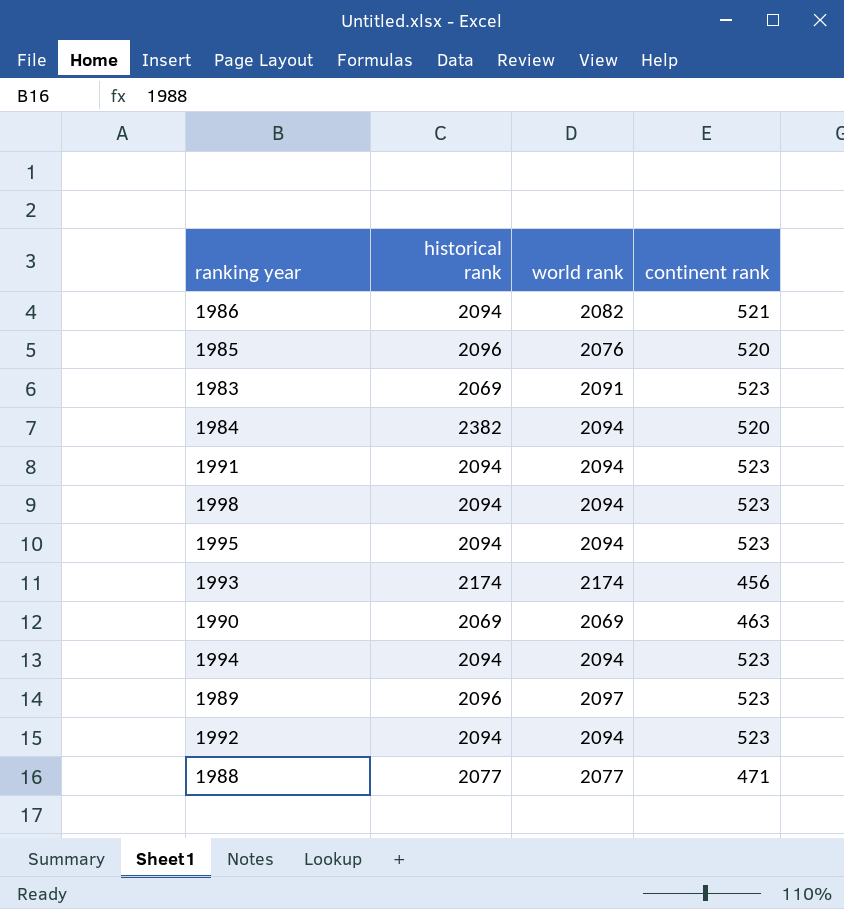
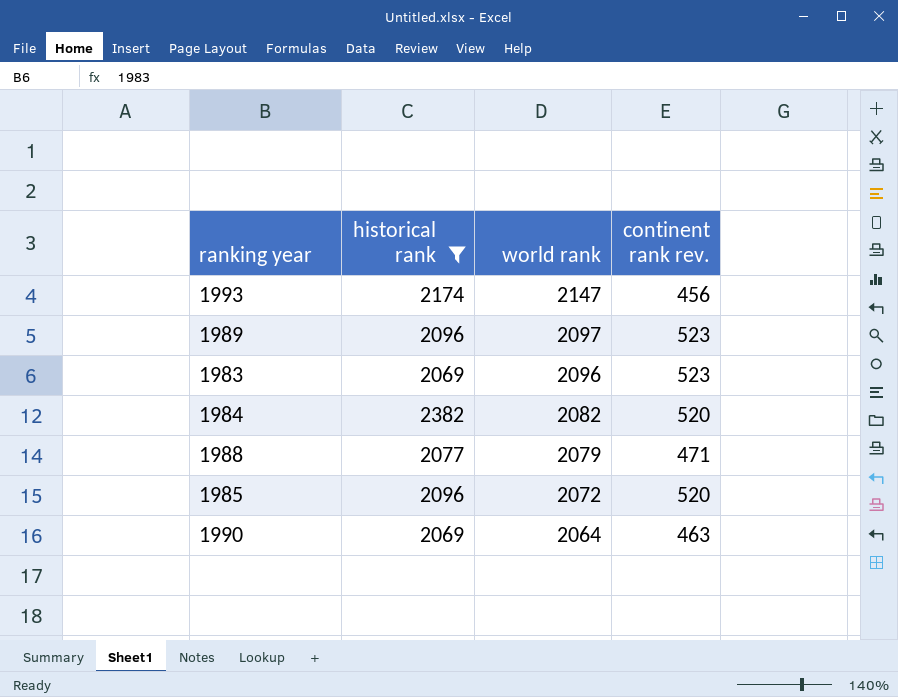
filter: none -> historical rank != 2094
row order: none -> world rank descending
column name: continent rank -> continent rank rev.
1993 | world rank: 2174 -> 2147
1983 | world rank: 2091 -> 2096
1984 | world rank: 2094 -> 2082
1988 | world rank: 2077 -> 2079
1985 | world rank: 2076 -> 2072
1990 | world rank: 2069 -> 2064

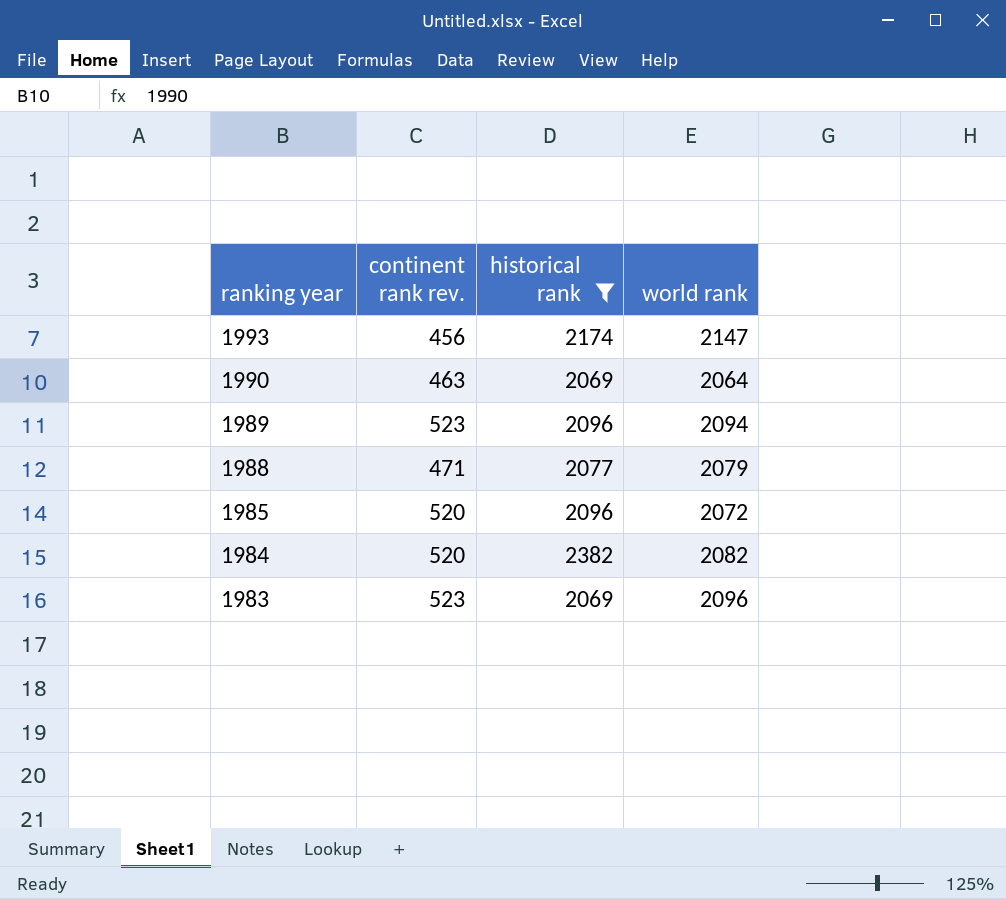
row order: world rank descending -> ranking year descending
column continent rank rev. | position: 4 -> 2
1989 | world rank: 2097 -> 2094

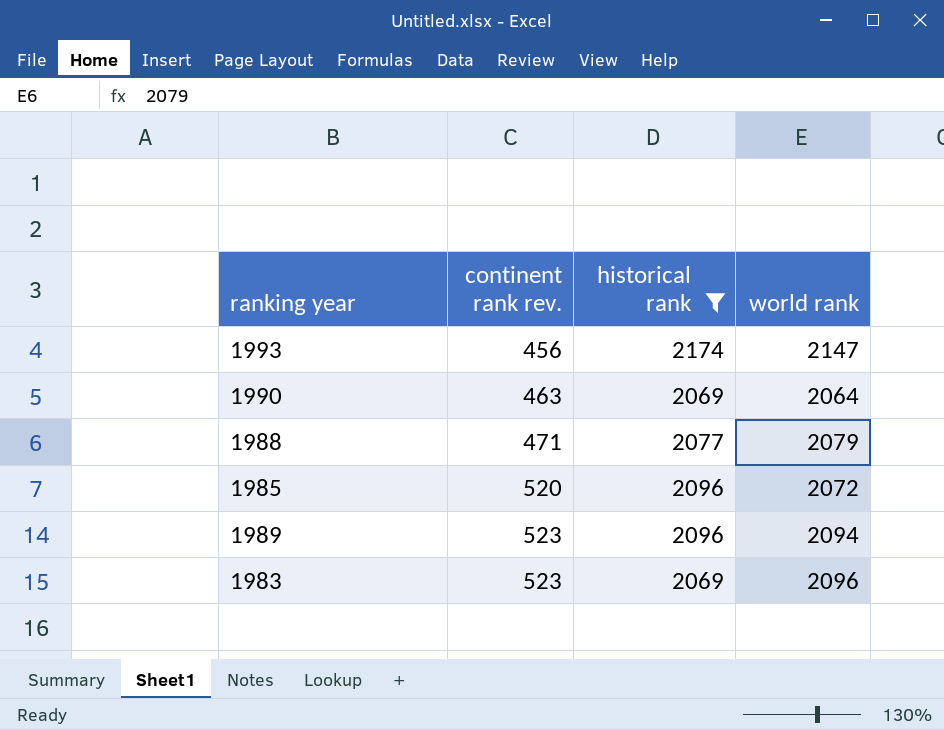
row order: ranking year descending -> continent rank rev. ascending
row 1984: 520 | 2382 | 2082 -> none

